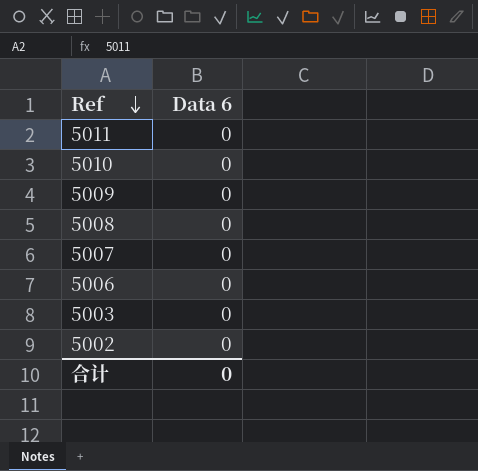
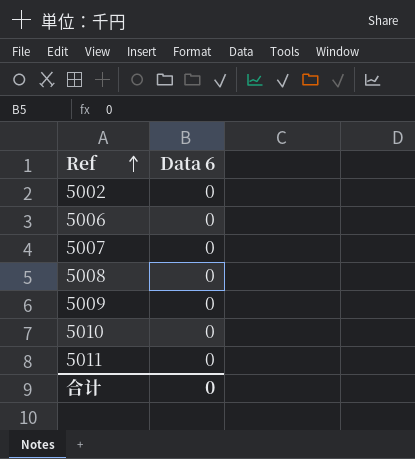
row order: Ref descending -> Ref ascending
row 5003: 0 -> none

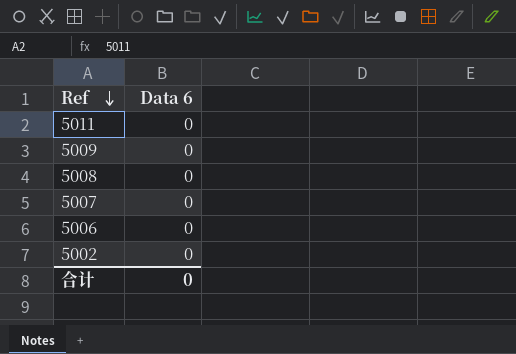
row order: Ref ascending -> Ref descending
row 5010: 0 -> none

